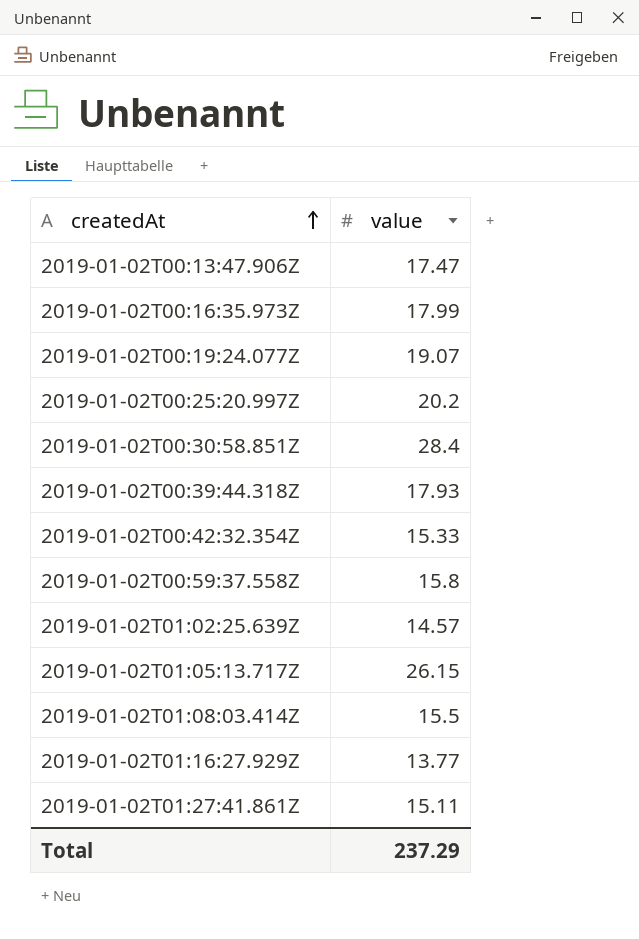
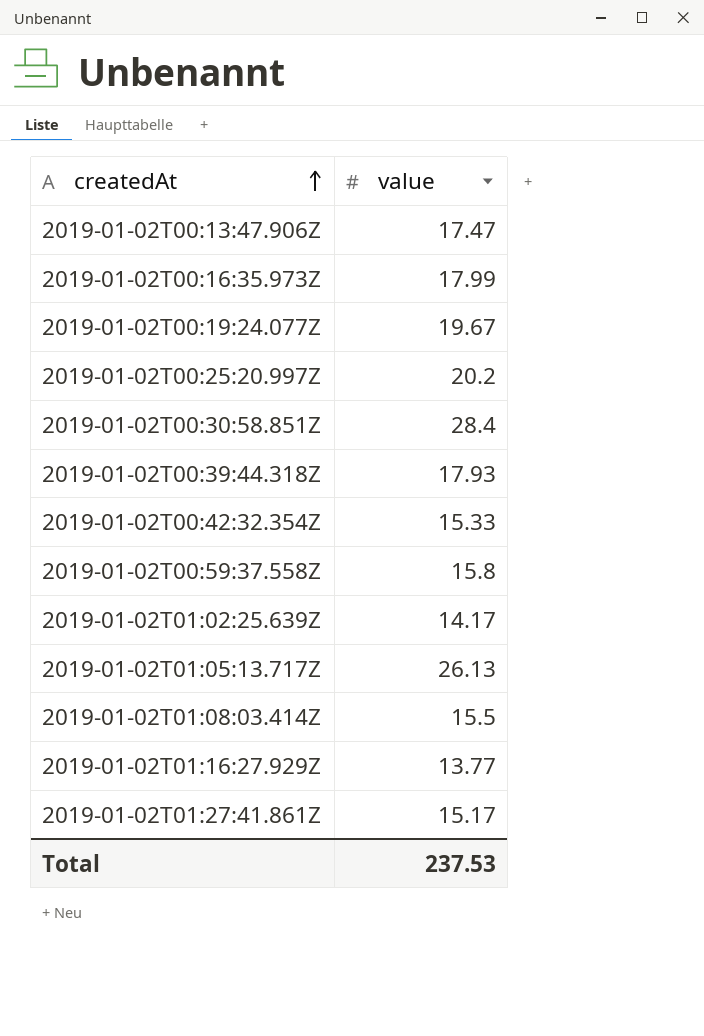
2019-01-02T00:19:24.077Z | value: 19.07 -> 19.67
2019-01-02T01:02:25.639Z | value: 14.57 -> 14.17
2019-01-02T01:05:13.717Z | value: 26.15 -> 26.13
2019-01-02T01:27:41.861Z | value: 15.11 -> 15.17
Total | value: 237.29 -> 237.53

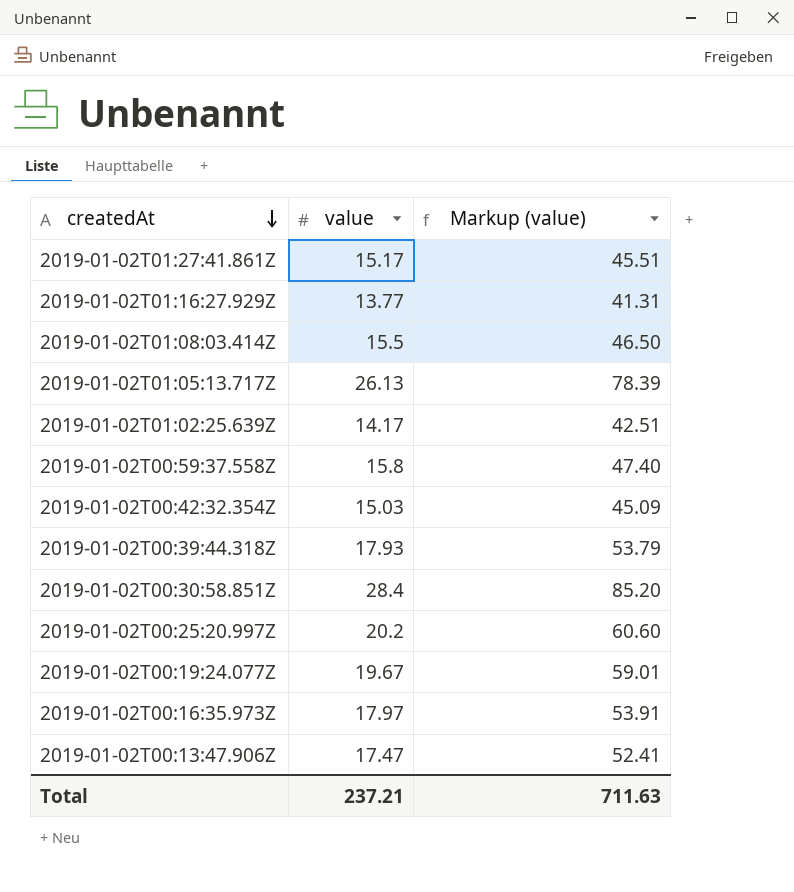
row order: createdAt ascending -> createdAt descending
column Markup (value) | formula: none -> [value] * 3
2019-01-02T00:42:32.354Z | value: 15.33 -> 15.03
2019-01-02T00:16:35.973Z | value: 17.99 -> 17.97
Total | value: 237.53 -> 237.21

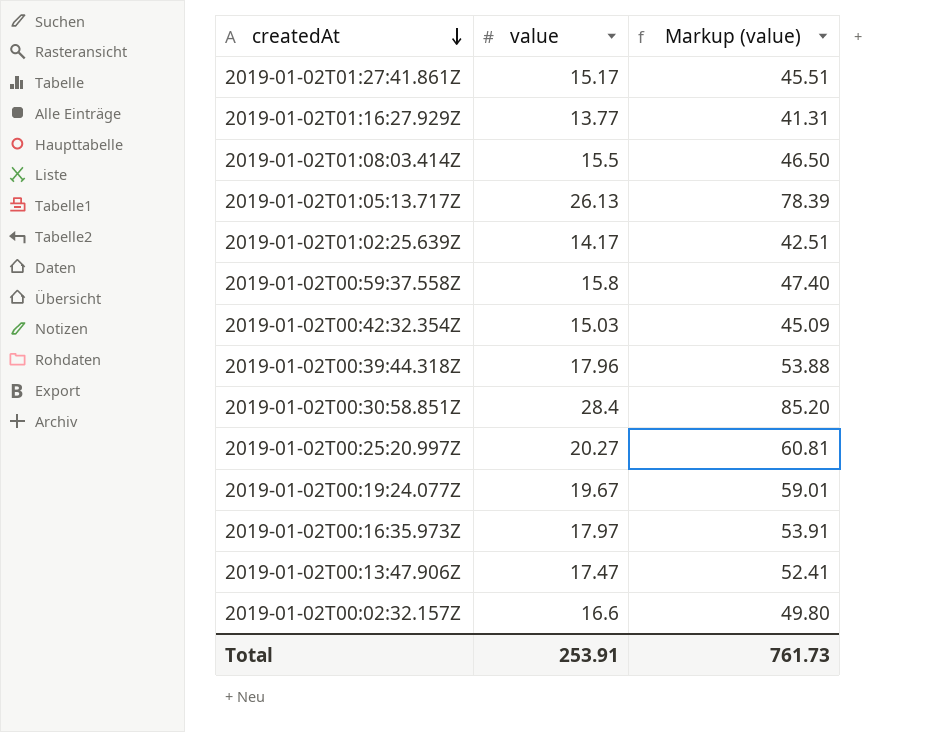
2019-01-02T00:39:44.318Z | value: 17.93 -> 17.96
2019-01-02T00:39:44.318Z | Markup (value): 53.79 -> 53.88
2019-01-02T00:25:20.997Z | value: 20.2 -> 20.27
2019-01-02T00:25:20.997Z | Markup (value): 60.60 -> 60.81
row 2019-01-02T00:02:32.157Z: none -> 16.6 | 49.80
Total | value: 237.21 -> 253.91
Total | Markup (value): 711.63 -> 761.73

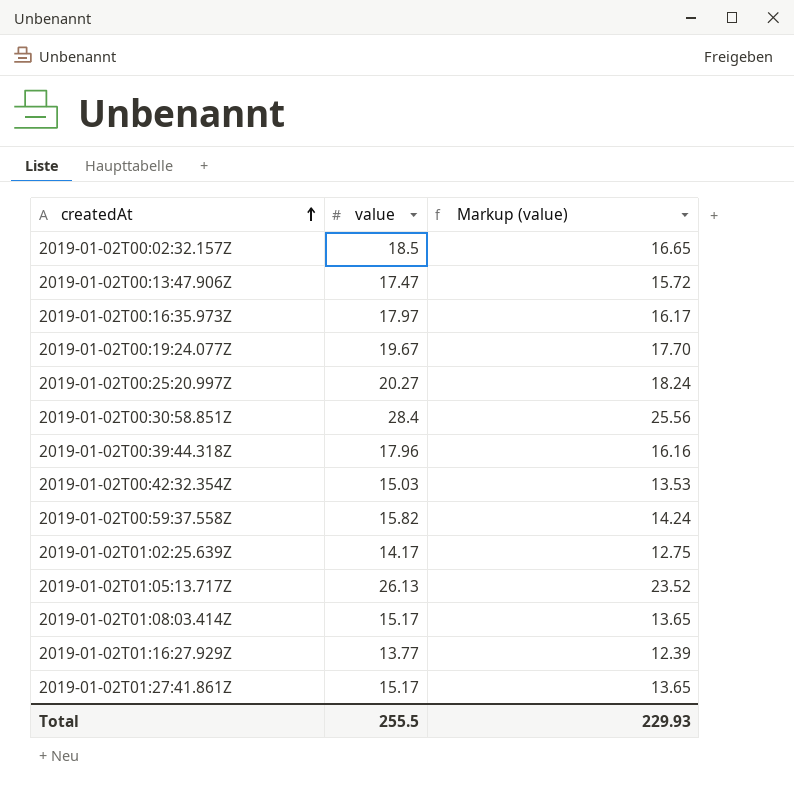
row order: createdAt descending -> createdAt ascending
column Markup (value) | formula: [value] * 3 -> [value] * 0.9
2019-01-02T00:02:32.157Z | value: 16.6 -> 18.5
2019-01-02T00:59:37.558Z | value: 15.8 -> 15.82
2019-01-02T01:08:03.414Z | value: 15.5 -> 15.17
Total | value: 253.91 -> 255.5
Total | Markup (value): 761.73 -> 229.93

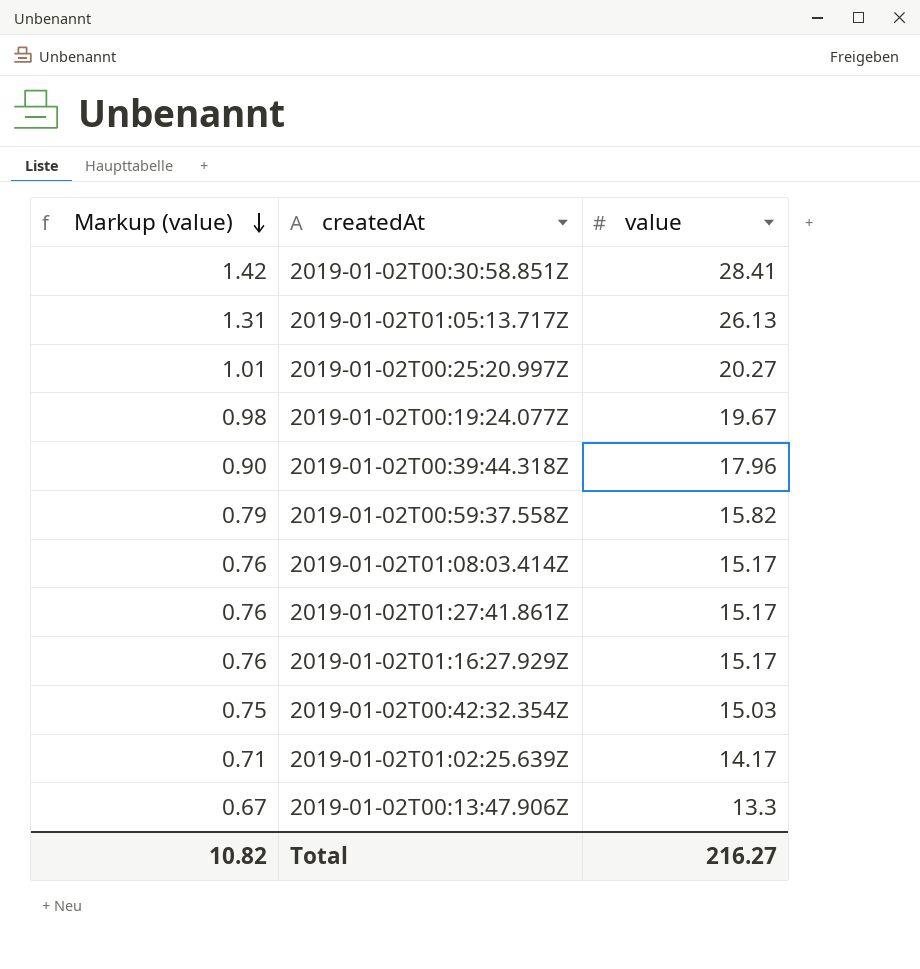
row order: createdAt ascending -> Markup (value) descending
column Markup (value) | formula: [value] * 0.9 -> [value] * 0.05
column Markup (value) | position: 3 -> 1
row 2019-01-02T00:02:32.157Z: 18.5 | 16.65 -> none
row 2019-01-02T00:16:35.973Z: 17.97 | 16.17 -> none
2019-01-02T00:30:58.851Z | value: 28.4 -> 28.41
2019-01-02T01:16:27.929Z | value: 13.77 -> 15.17
2019-01-02T00:13:47.906Z | value: 17.47 -> 13.3
Total | Markup (value): 229.93 -> 10.82
Total | value: 255.5 -> 216.27

